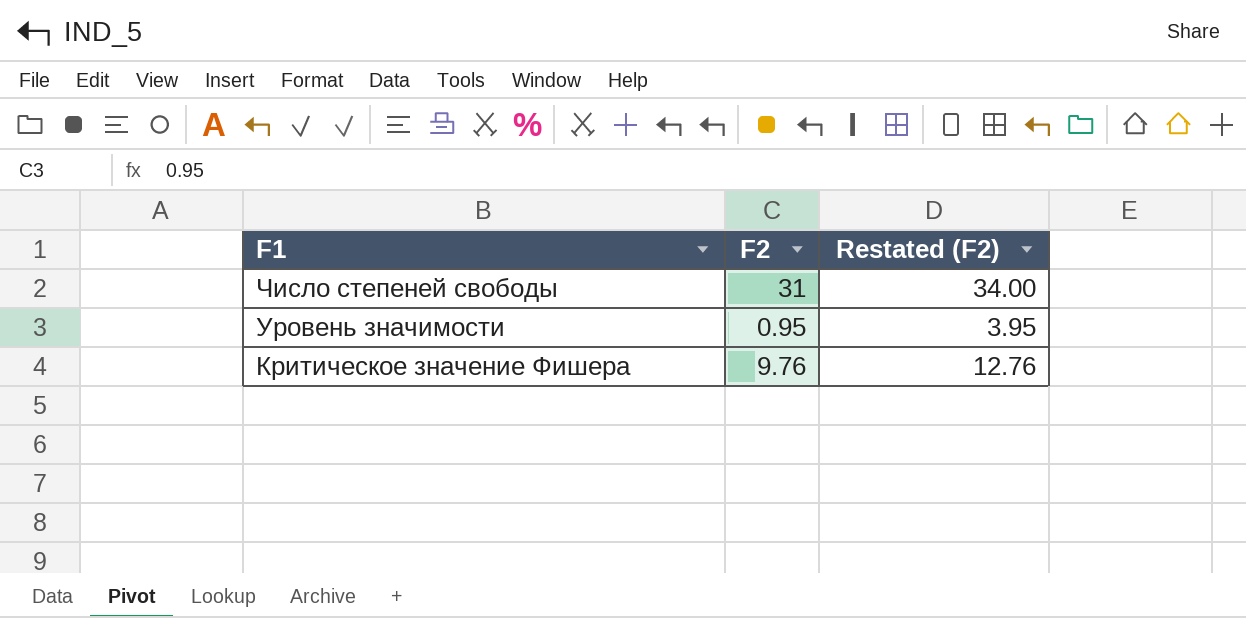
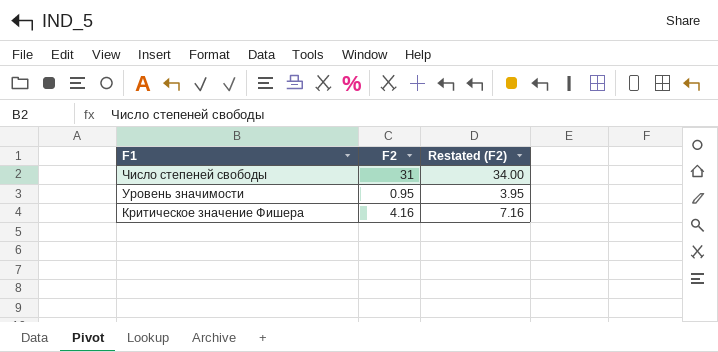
Критическое значение Фишера | F2: 9.76 -> 4.16
Критическое значение Фишера | Restated (F2): 12.76 -> 7.16

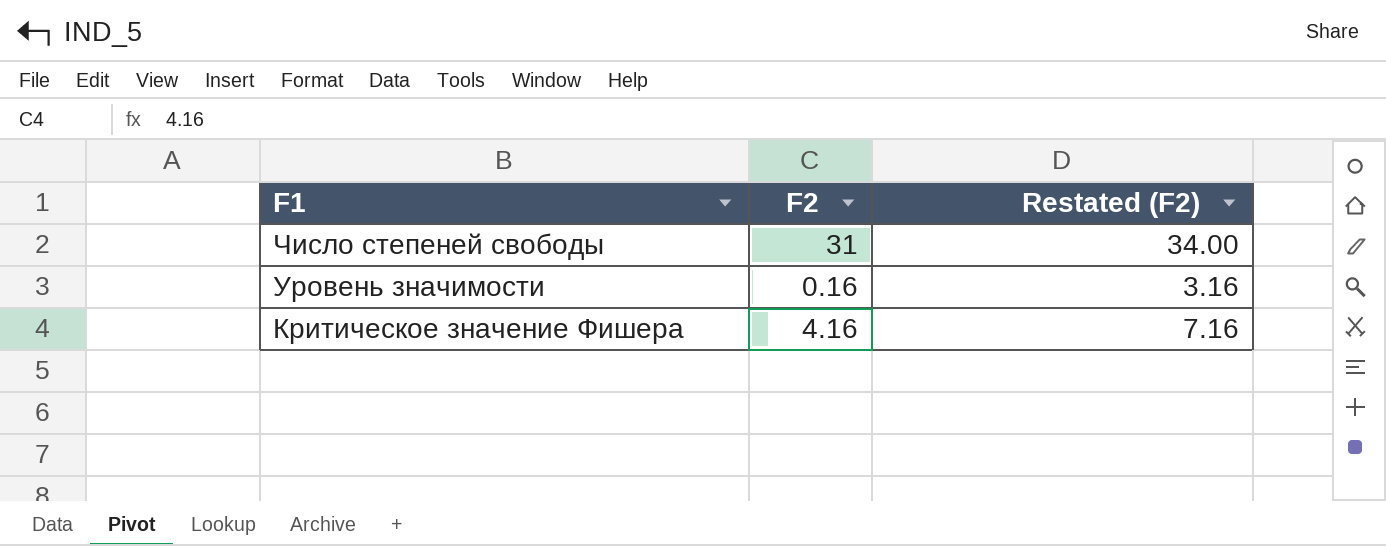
Уровень значимости | F2: 0.95 -> 0.16
Уровень значимости | Restated (F2): 3.95 -> 3.16

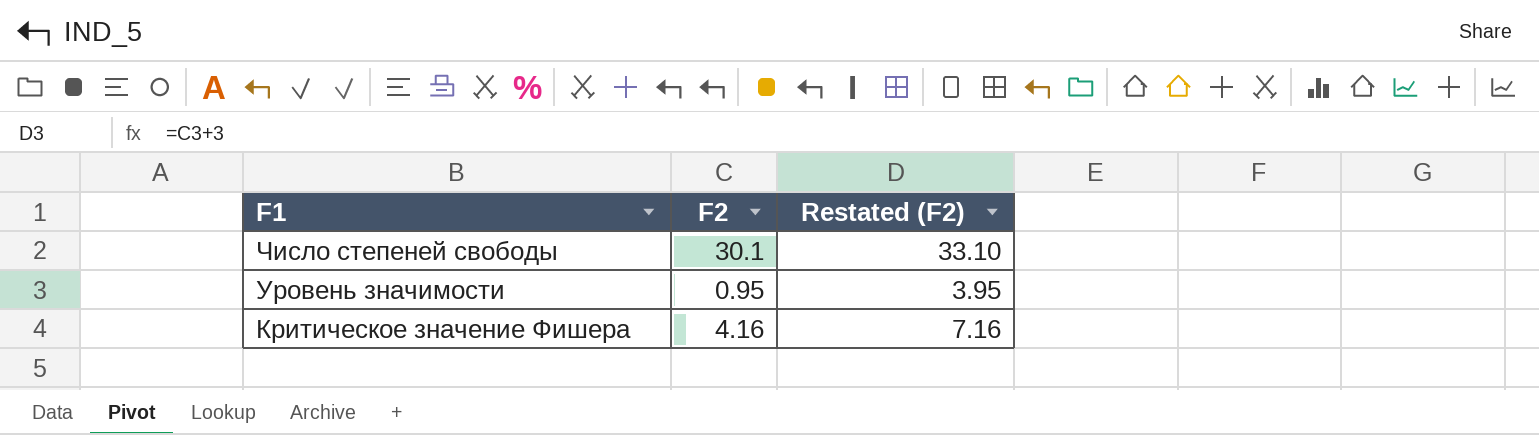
Число степеней свободы | F2: 31 -> 30.1
Число степеней свободы | Restated (F2): 34.00 -> 33.10
Уровень значимости | F2: 0.16 -> 0.95
Уровень значимости | Restated (F2): 3.16 -> 3.95

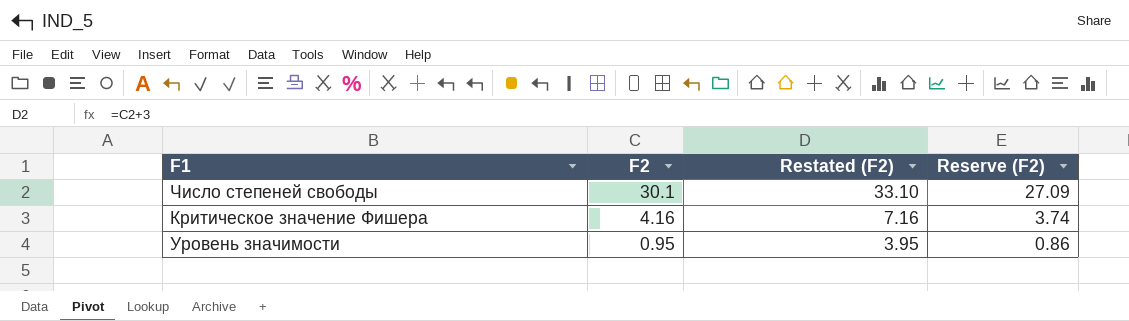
row order: F1 descending -> F2 descending
column Reserve (F2) | formula: none -> [F2] * 0.9

